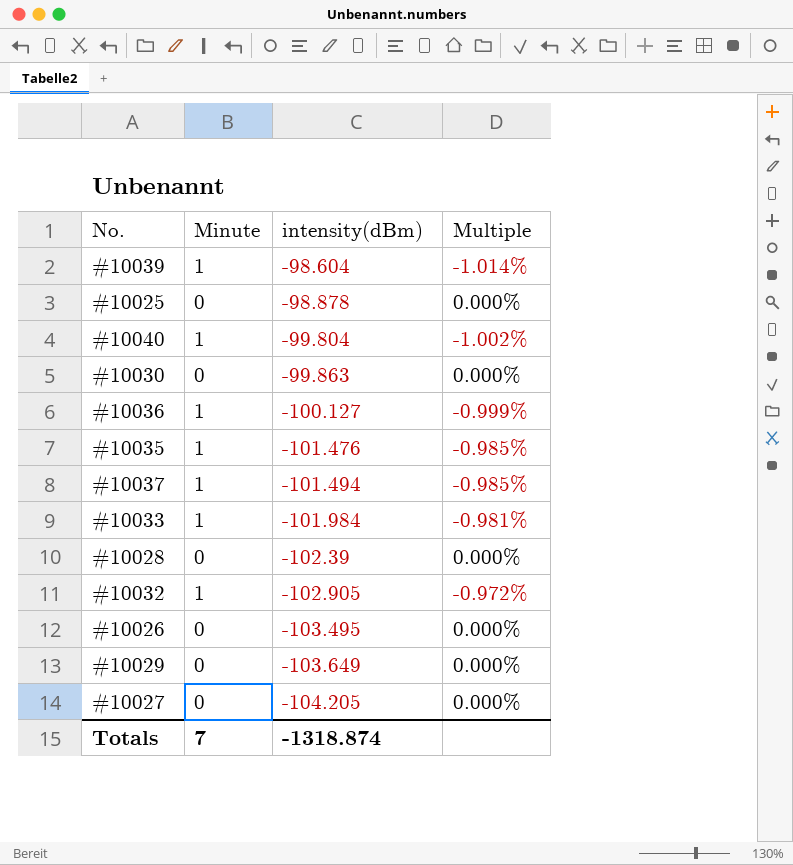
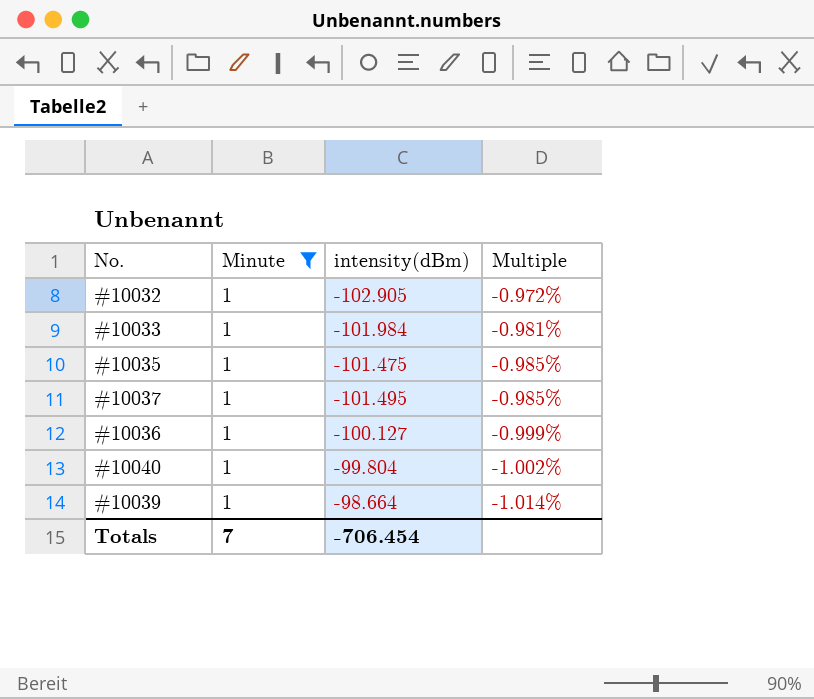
filter: none -> Minute = 1
row order: intensity(dBm) descending -> Multiple descending
#10035 | intensity(dBm): -101.476 -> -101.475
#10037 | intensity(dBm): -101.494 -> -101.495
#10039 | intensity(dBm): -98.604 -> -98.664
Totals | intensity(dBm): -1318.874 -> -706.454

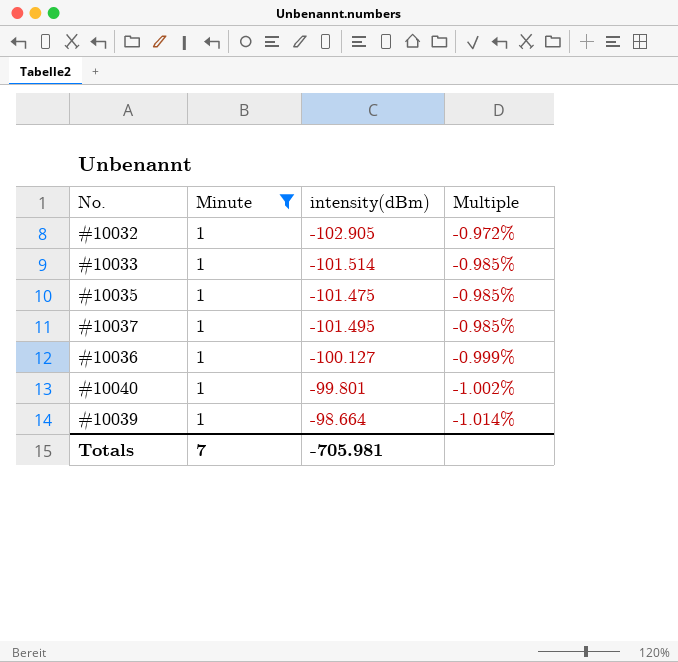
#10033 | intensity(dBm): -101.984 -> -101.514
#10033 | Multiple: -0.981% -> -0.985%
#10040 | intensity(dBm): -99.804 -> -99.801
Totals | intensity(dBm): -706.454 -> -705.981

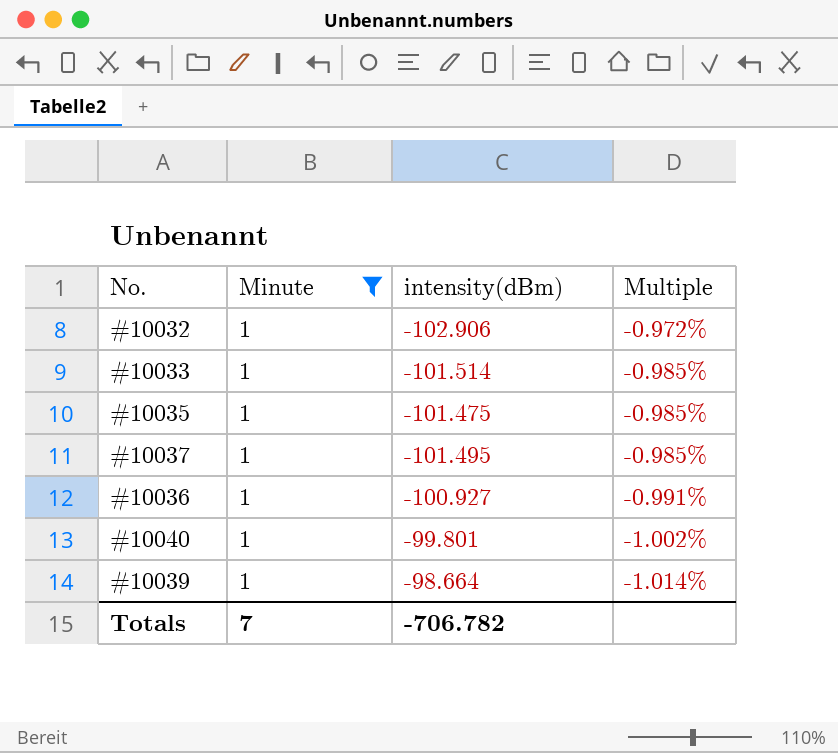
#10032 | intensity(dBm): -102.905 -> -102.906
#10036 | intensity(dBm): -100.127 -> -100.927
#10036 | Multiple: -0.999% -> -0.991%
Totals | intensity(dBm): -705.981 -> -706.782

